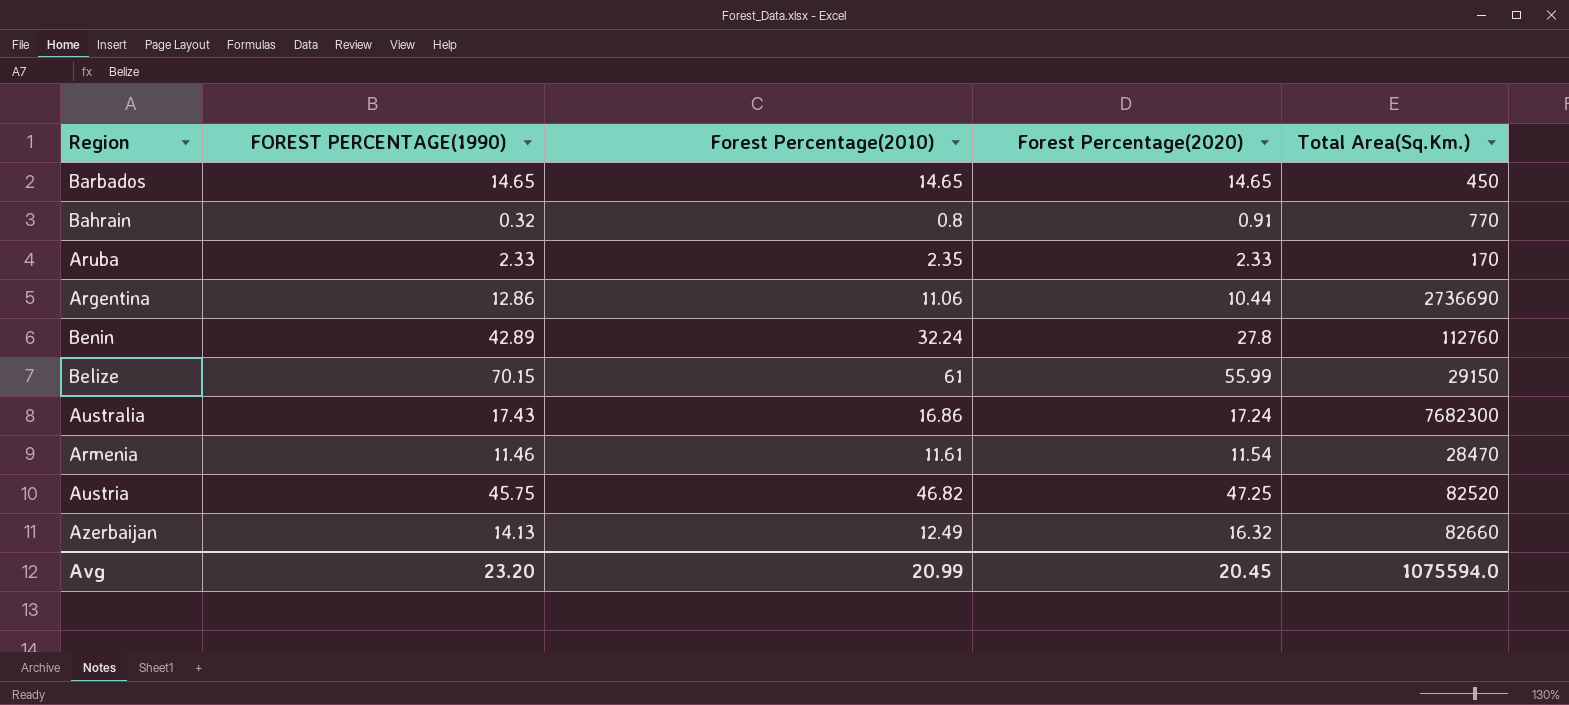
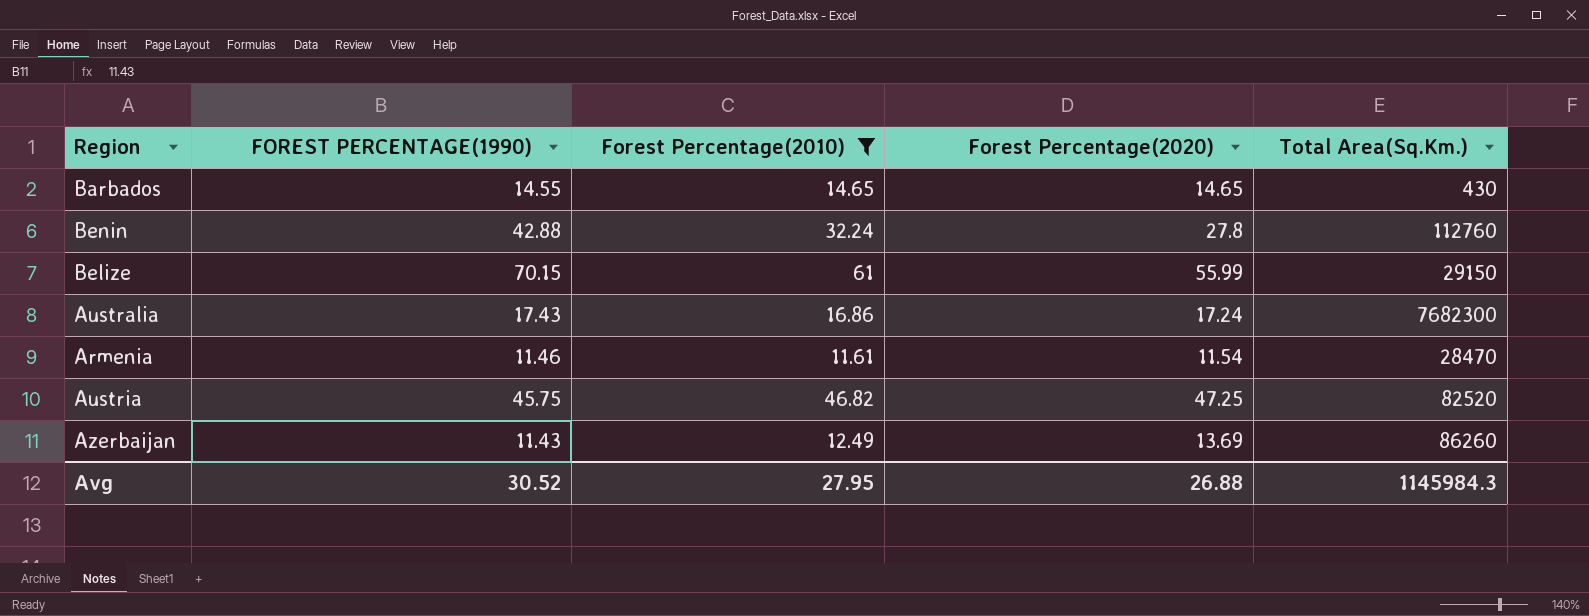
filter: none -> Forest Percentage(2010) >= 11.61
Barbados | FOREST PERCENTAGE(1990): 14.65 -> 14.55
Barbados | Total Area(Sq.Km.): 450 -> 430
Benin | FOREST PERCENTAGE(1990): 42.89 -> 42.88
Azerbaijan | FOREST PERCENTAGE(1990): 14.13 -> 11.43
Azerbaijan | Forest Percentage(2020): 16.32 -> 13.69
Azerbaijan | Total Area(Sq.Km.): 82660 -> 86260
Avg | FOREST PERCENTAGE(1990): 23.20 -> 30.52
Avg | Forest Percentage(2010): 20.99 -> 27.95
Avg | Forest Percentage(2020): 20.45 -> 26.88
Avg | Total Area(Sq.Km.): 1075594.0 -> 1145984.3

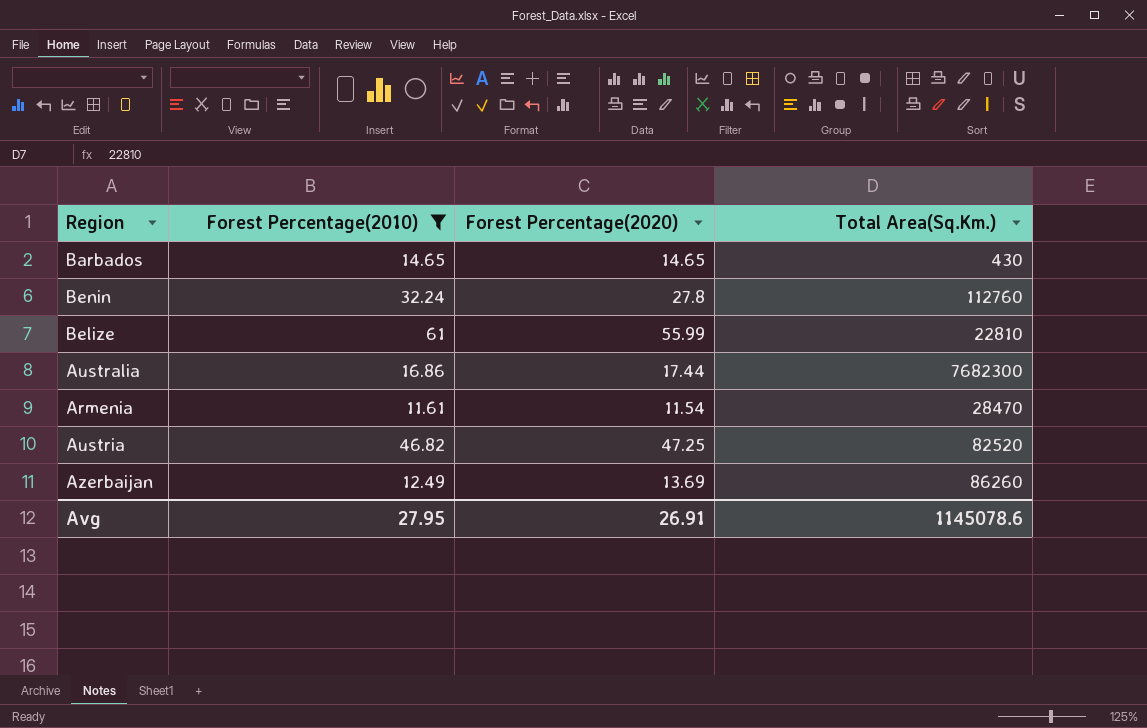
column FOREST PERCENTAGE(1990) | position: 2 -> none
Belize | Total Area(Sq.Km.): 29150 -> 22810
Australia | Forest Percentage(2020): 17.24 -> 17.44
Avg | Forest Percentage(2020): 26.88 -> 26.91
Avg | Total Area(Sq.Km.): 1145984.3 -> 1145078.6

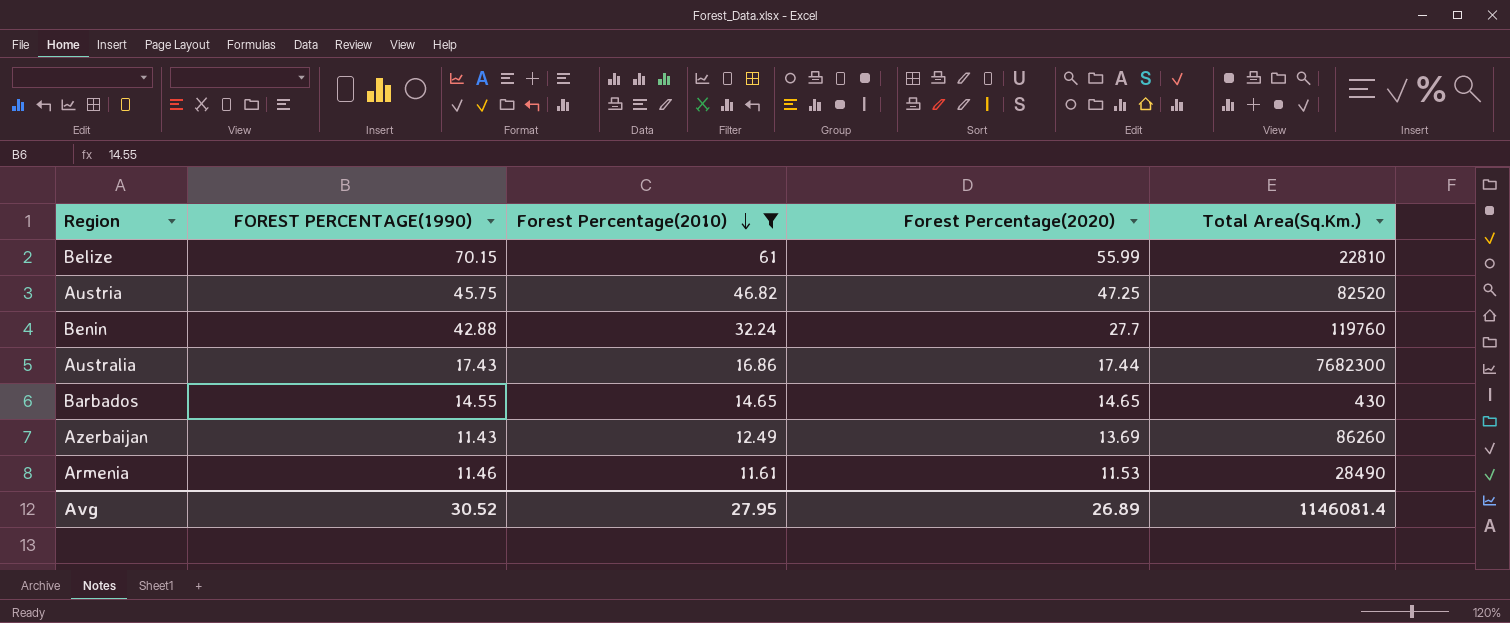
row order: none -> Forest Percentage(2010) descending
column FOREST PERCENTAGE(1990) | position: none -> 2
Benin | Forest Percentage(2020): 27.8 -> 27.7
Benin | Total Area(Sq.Km.): 112760 -> 119760
Armenia | Forest Percentage(2020): 11.54 -> 11.53
Armenia | Total Area(Sq.Km.): 28470 -> 28490
Avg | Forest Percentage(2020): 26.91 -> 26.89
Avg | Total Area(Sq.Km.): 1145078.6 -> 1146081.4

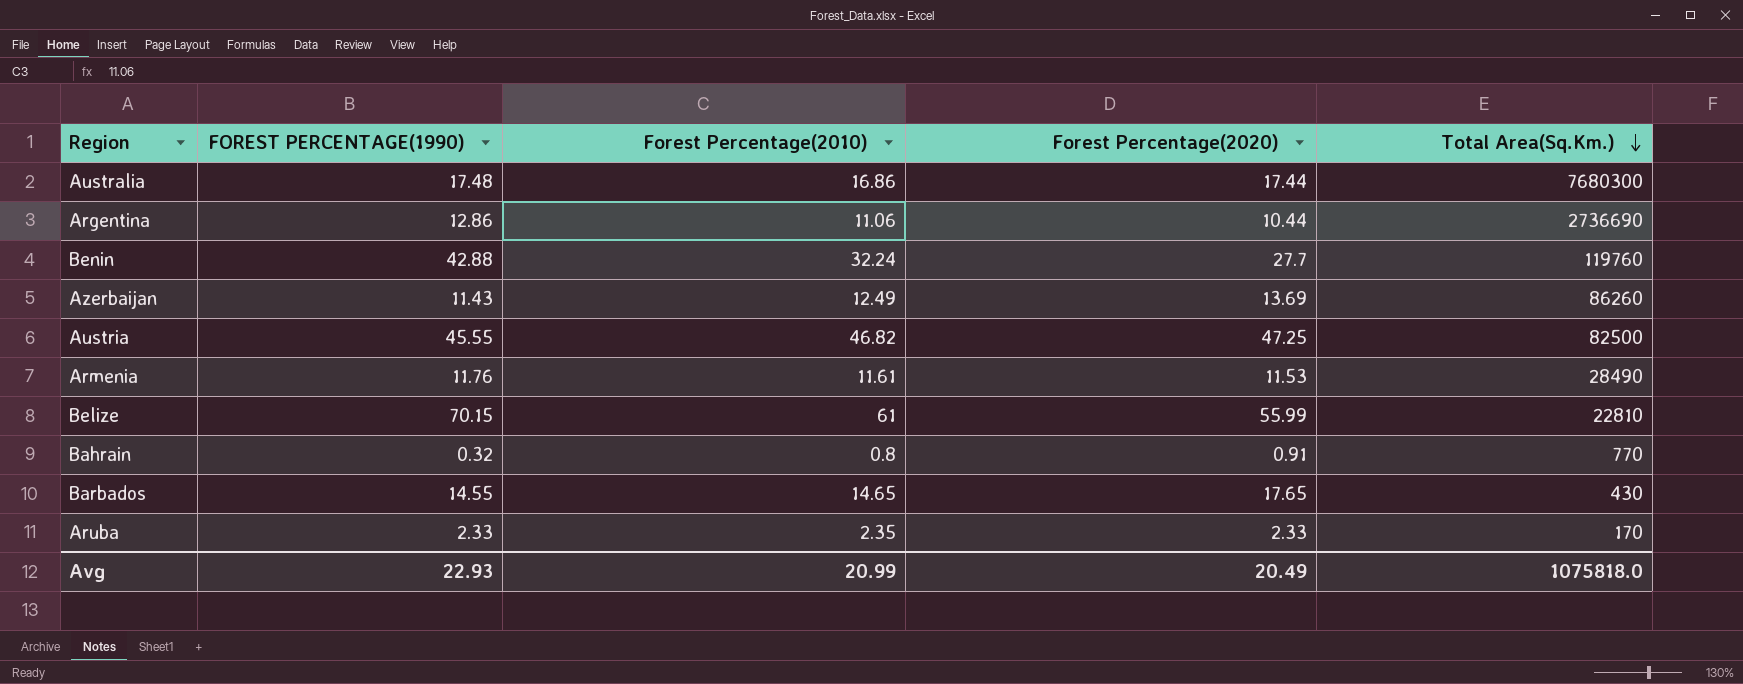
filter: Forest Percentage(2010) >= 11.61 -> none
row order: Forest Percentage(2010) descending -> Total Area(Sq.Km.) descending
Australia | FOREST PERCENTAGE(1990): 17.43 -> 17.48
Australia | Total Area(Sq.Km.): 7682300 -> 7680300
Austria | FOREST PERCENTAGE(1990): 45.75 -> 45.55
Austria | Total Area(Sq.Km.): 82520 -> 82500
Armenia | FOREST PERCENTAGE(1990): 11.46 -> 11.76
Barbados | Forest Percentage(2020): 14.65 -> 17.65
Avg | FOREST PERCENTAGE(1990): 30.52 -> 22.93
Avg | Forest Percentage(2010): 27.95 -> 20.99
Avg | Forest Percentage(2020): 26.89 -> 20.49
Avg | Total Area(Sq.Km.): 1146081.4 -> 1075818.0

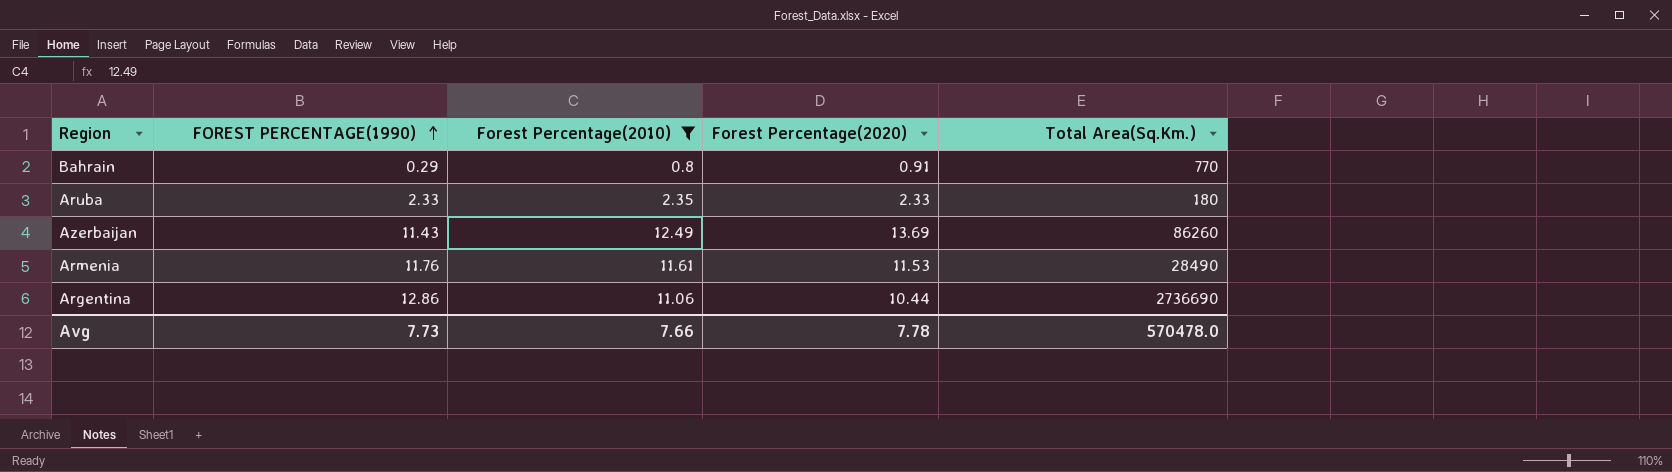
filter: none -> Forest Percentage(2010) <= 12.49
row order: Total Area(Sq.Km.) descending -> FOREST PERCENTAGE(1990) ascending
Bahrain | FOREST PERCENTAGE(1990): 0.32 -> 0.29
Aruba | Total Area(Sq.Km.): 170 -> 180
Avg | FOREST PERCENTAGE(1990): 22.93 -> 7.73
Avg | Forest Percentage(2010): 20.99 -> 7.66
Avg | Forest Percentage(2020): 20.49 -> 7.78
Avg | Total Area(Sq.Km.): 1075818.0 -> 570478.0

